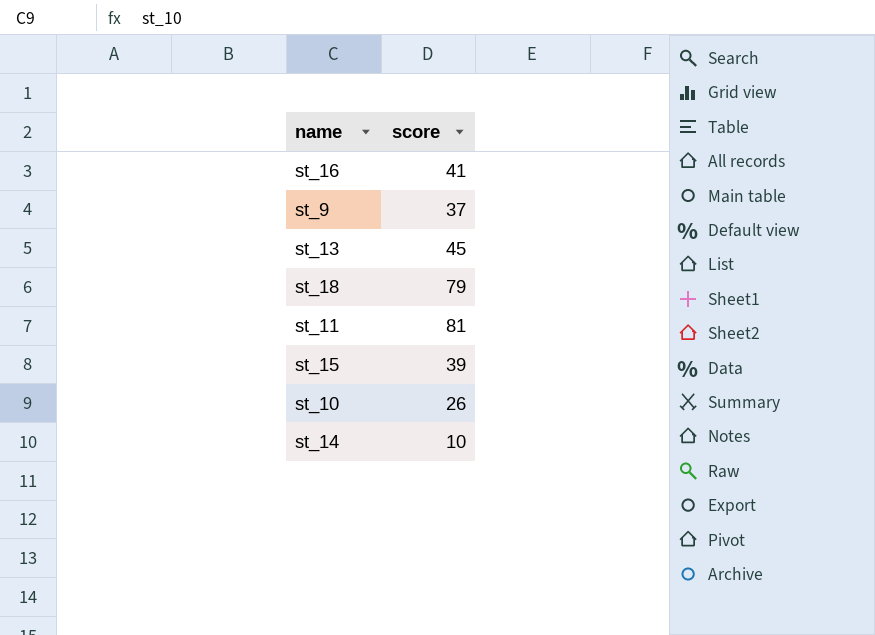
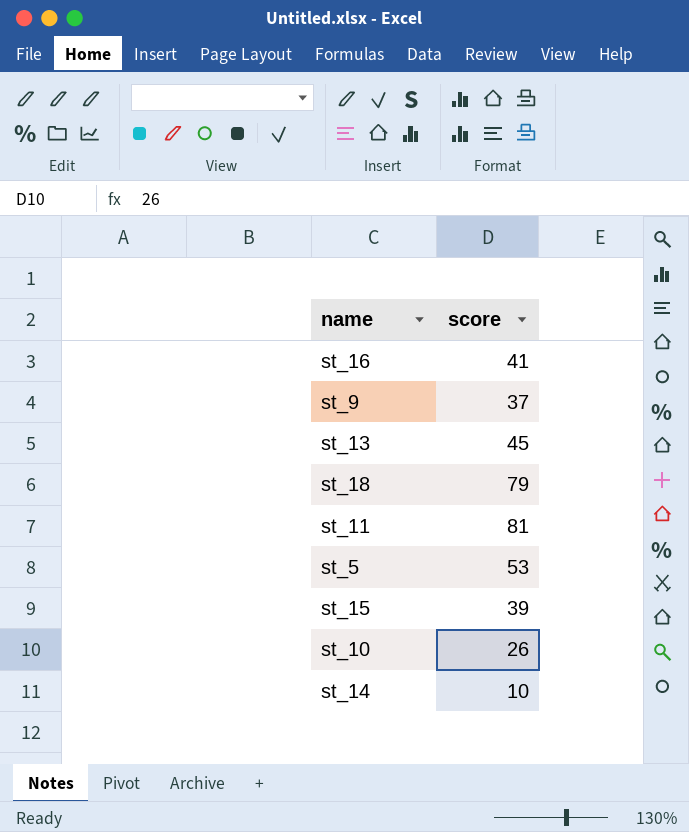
row st_5: none -> 53

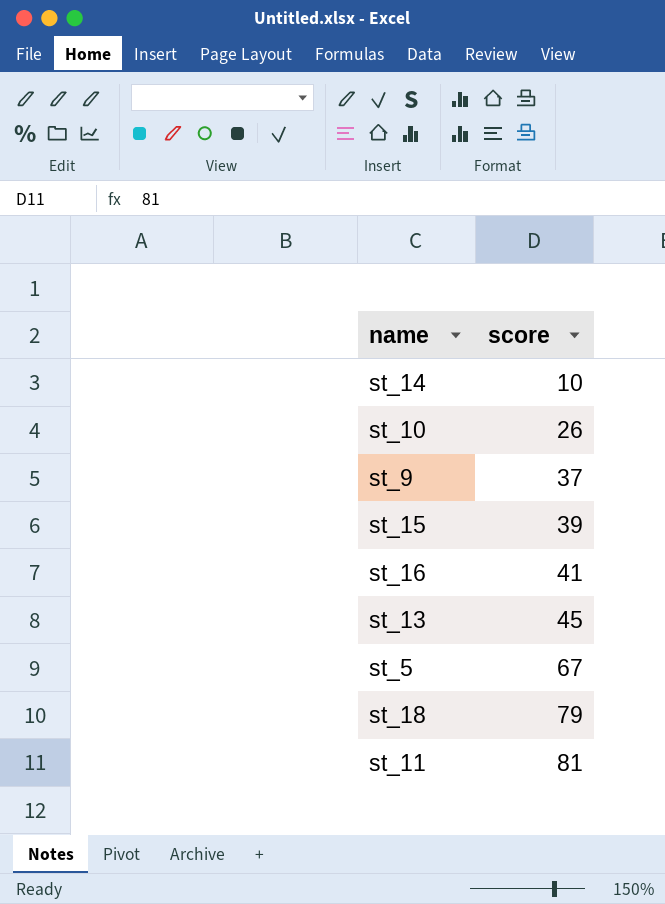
row order: none -> score ascending
st_5 | score: 53 -> 67

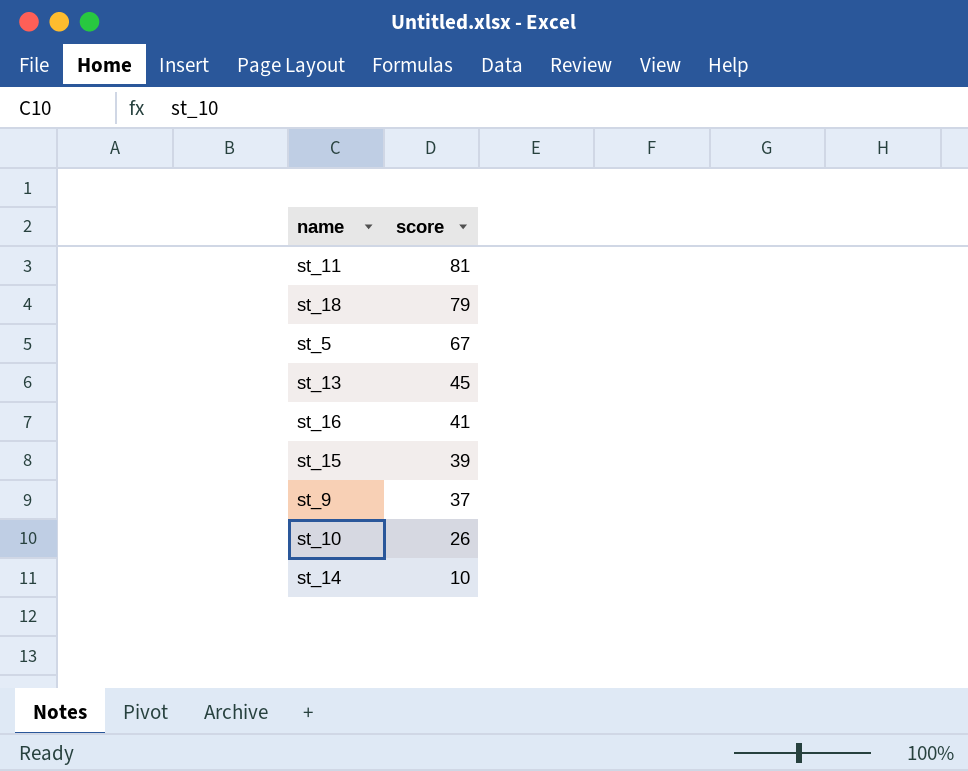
row order: score ascending -> score descending

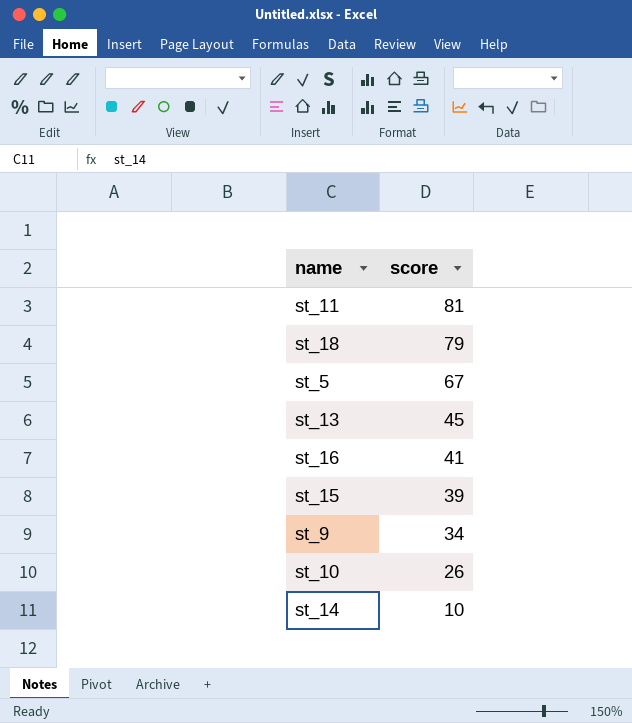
st_9 | score: 37 -> 34

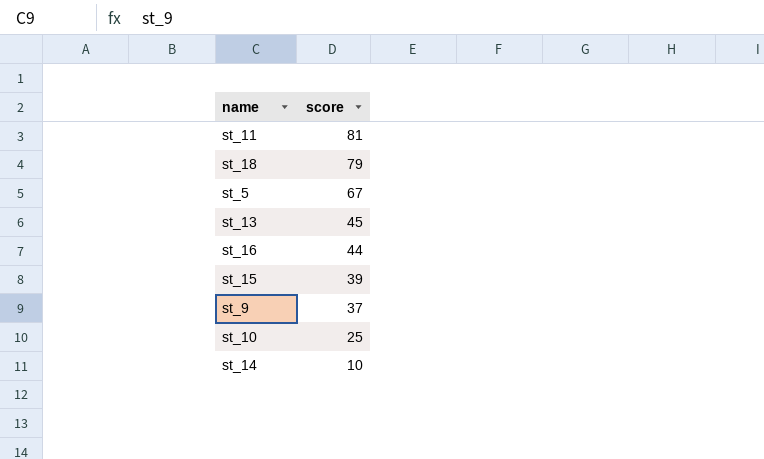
st_16 | score: 41 -> 44
st_9 | score: 34 -> 37
st_10 | score: 26 -> 25

